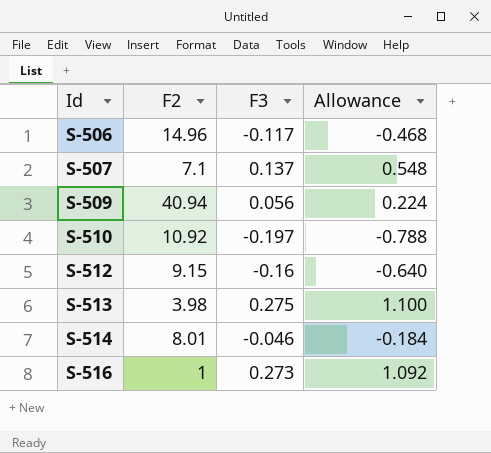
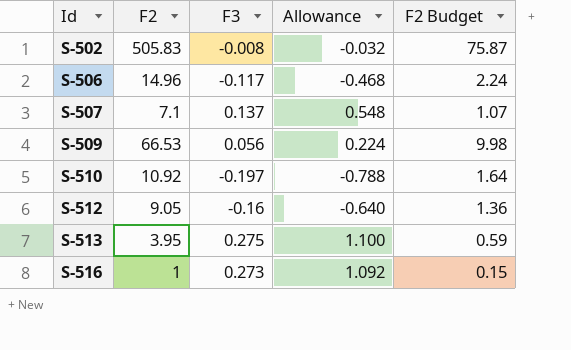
column F2 Budget | formula: none -> [F2] * 0.15
row S-514: 8.01 | -0.046 | -0.184 -> none
row S-502: none -> 505.83 | -0.008 | -0.032 | 75.87
S-509 | F2: 40.94 -> 66.53
S-512 | F2: 9.15 -> 9.05
S-513 | F2: 3.98 -> 3.95

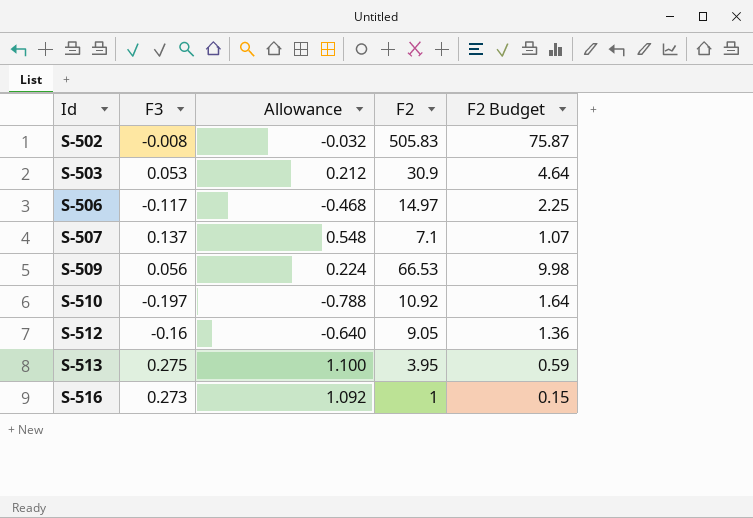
column F2 | position: 2 -> 4
row S-503: none -> 0.053 | 0.212 | 30.9 | 4.64
S-506 | F2: 14.96 -> 14.97
S-506 | F2 Budget: 2.24 -> 2.25

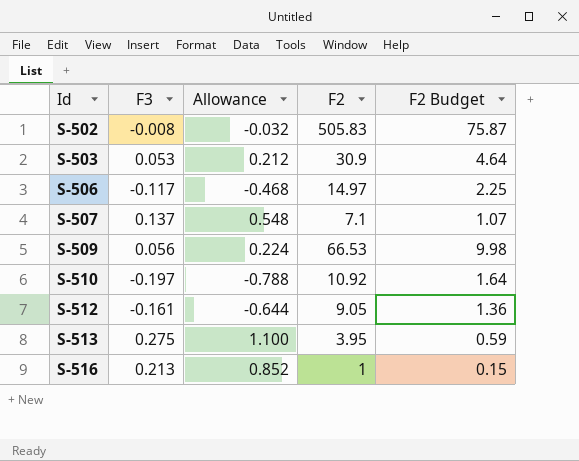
S-512 | F3: -0.16 -> -0.161
S-512 | Allowance: -0.640 -> -0.644
S-516 | F3: 0.273 -> 0.213
S-516 | Allowance: 1.092 -> 0.852

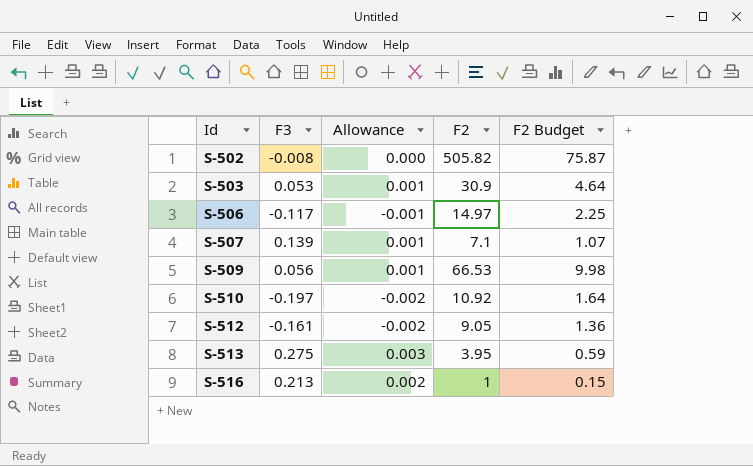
column Allowance | formula: [F3] * 4 -> [F3] * 0.01
S-502 | F2: 505.83 -> 505.82
S-507 | F3: 0.137 -> 0.139

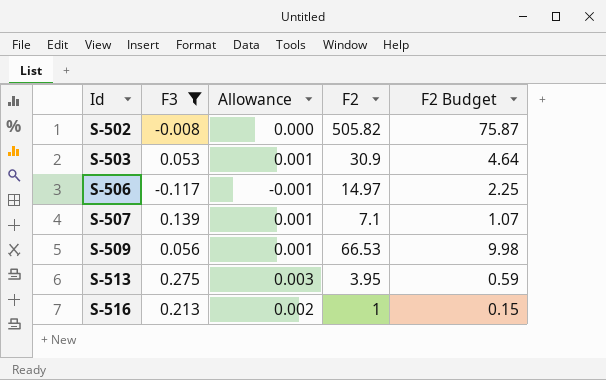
filter: none -> F3 >= -0.117

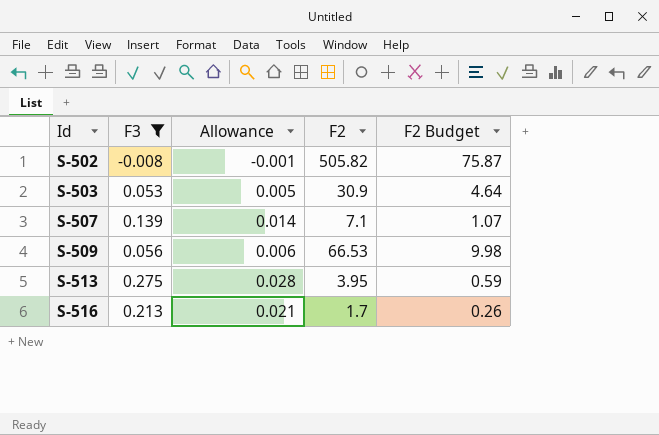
column Allowance | formula: [F3] * 0.01 -> [F3] * 0.1
row S-506: -0.117 | -0.001 | 14.97 | 2.25 -> none
S-516 | F2: 1 -> 1.7
S-516 | F2 Budget: 0.15 -> 0.26

